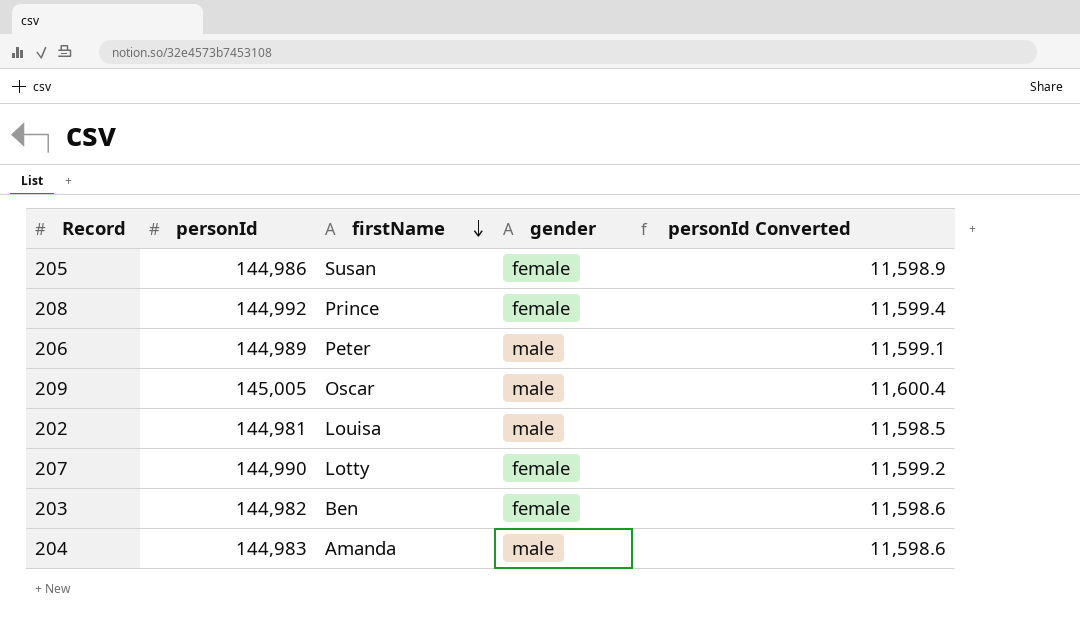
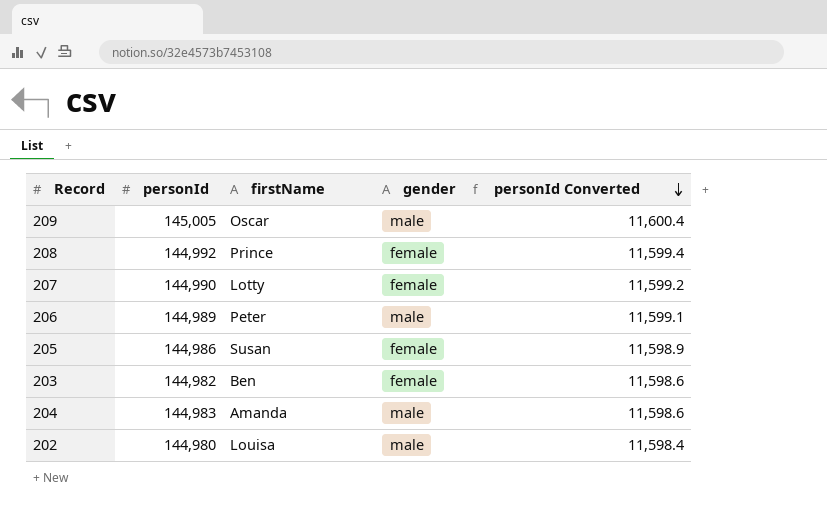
row order: firstName descending -> personId Converted descending
202 | personId: 144,981 -> 144,980
202 | personId Converted: 11,598.5 -> 11,598.4

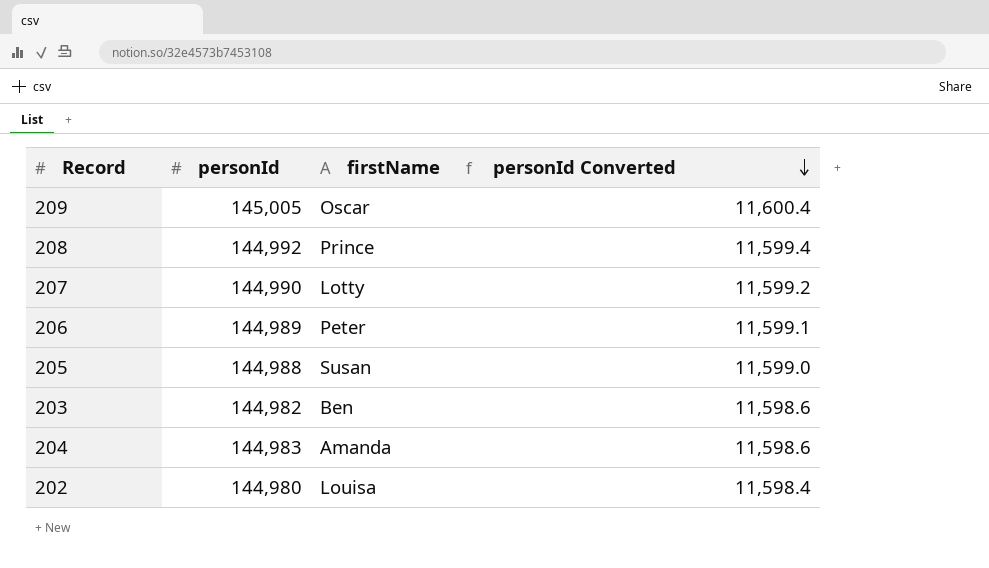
column gender | position: 4 -> none
205 | personId: 144,986 -> 144,988
205 | personId Converted: 11,598.9 -> 11,599.0

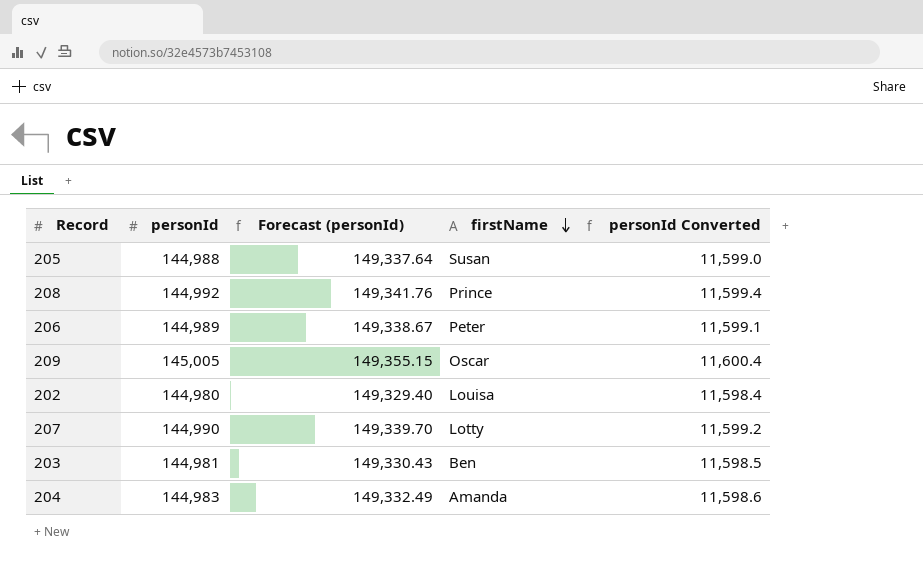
row order: personId Converted descending -> firstName descending
column Forecast (personId) | formula: none -> [personId] * 1.03
203 | personId: 144,982 -> 144,981
203 | personId Converted: 11,598.6 -> 11,598.5

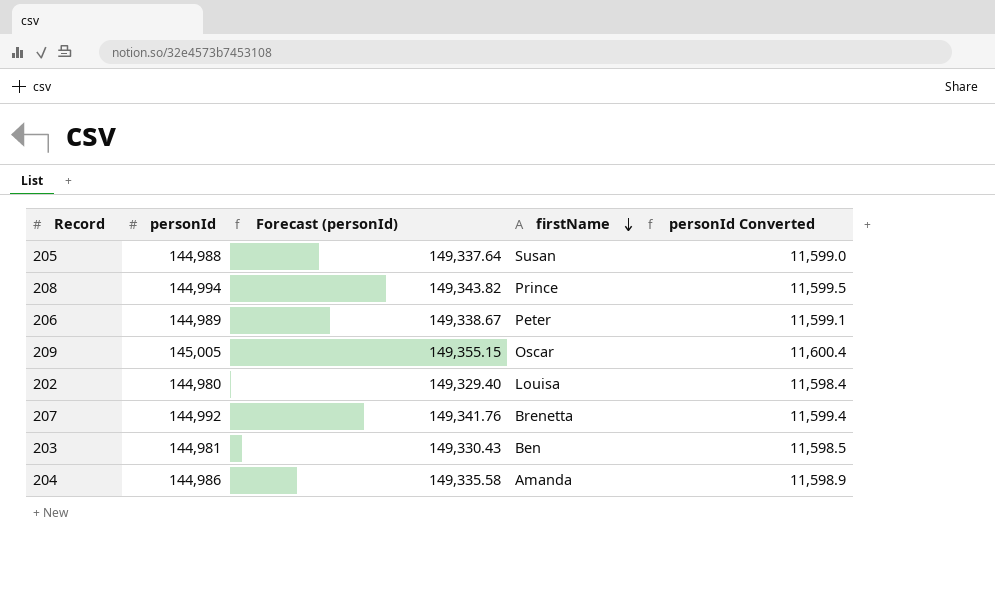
208 | personId: 144,992 -> 144,994
208 | Forecast (personId): 149,341.76 -> 149,343.82
208 | personId Converted: 11,599.4 -> 11,599.5
207 | personId: 144,990 -> 144,992
207 | Forecast (personId): 149,339.70 -> 149,341.76
207 | firstName: Lotty -> Brenetta
207 | personId Converted: 11,599.2 -> 11,599.4
204 | personId: 144,983 -> 144,986
204 | Forecast (personId): 149,332.49 -> 149,335.58
204 | personId Converted: 11,598.6 -> 11,598.9

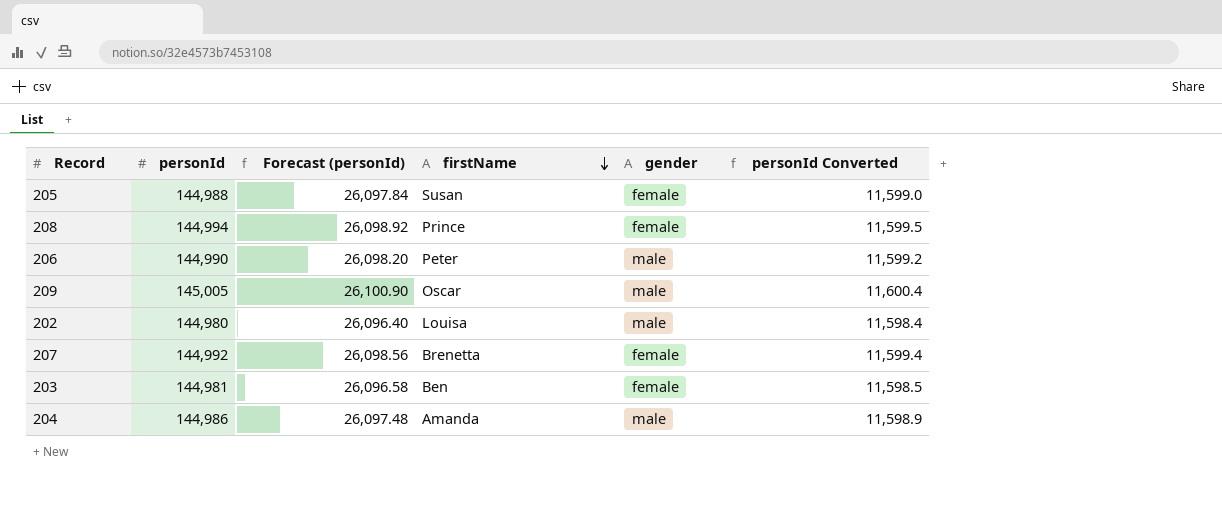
column Forecast (personId) | formula: [personId] * 1.03 -> [personId] * 0.18
column gender | position: none -> 5
206 | personId: 144,989 -> 144,990
206 | personId Converted: 11,599.1 -> 11,599.2

